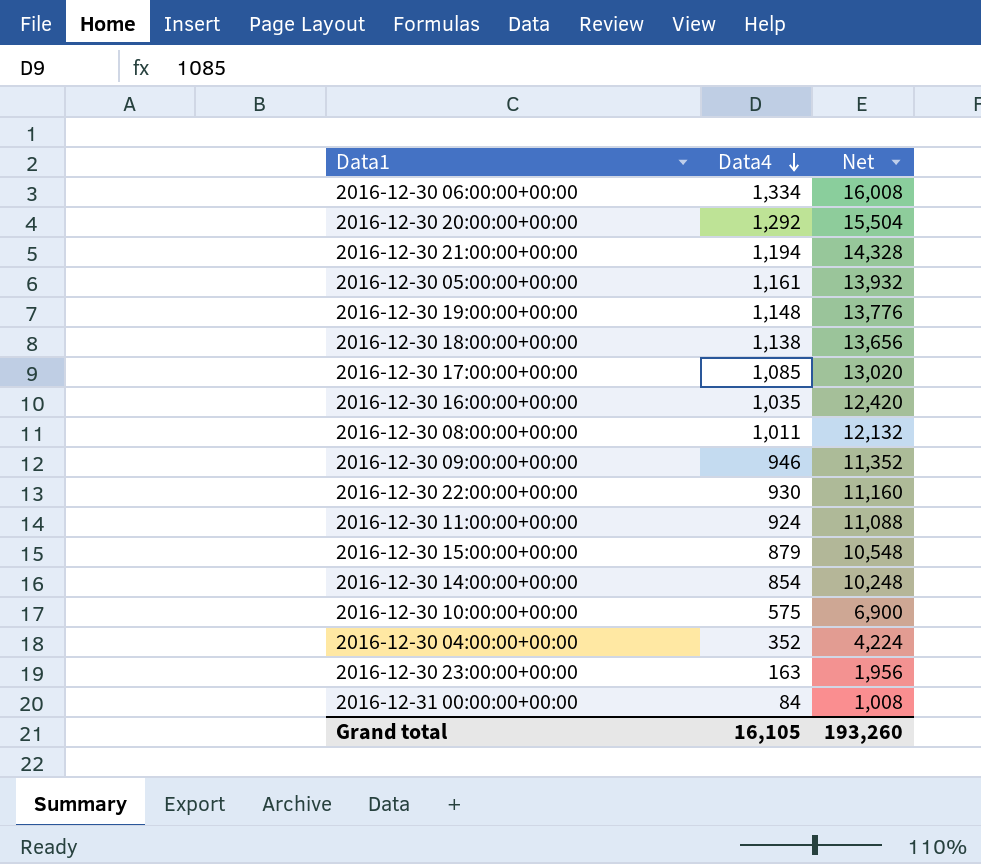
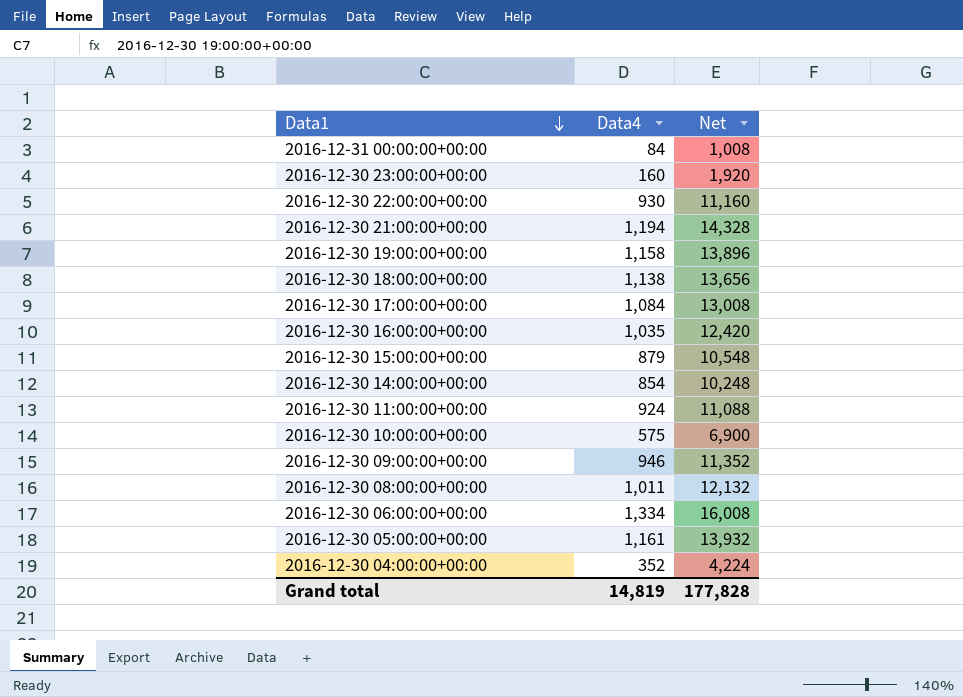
row order: Data4 descending -> Data1 descending
row 2016-12-30 20:00:00+00:00: 1,292 | 15,504 -> none
2016-12-30 23:00:00+00:00 | Data4: 163 -> 160
2016-12-30 23:00:00+00:00 | Net: 1,956 -> 1,920
2016-12-30 19:00:00+00:00 | Data4: 1,148 -> 1,158
2016-12-30 19:00:00+00:00 | Net: 13,776 -> 13,896
2016-12-30 17:00:00+00:00 | Data4: 1,085 -> 1,084
2016-12-30 17:00:00+00:00 | Net: 13,020 -> 13,008
Grand total | Data4: 16,105 -> 14,819
Grand total | Net: 193,260 -> 177,828

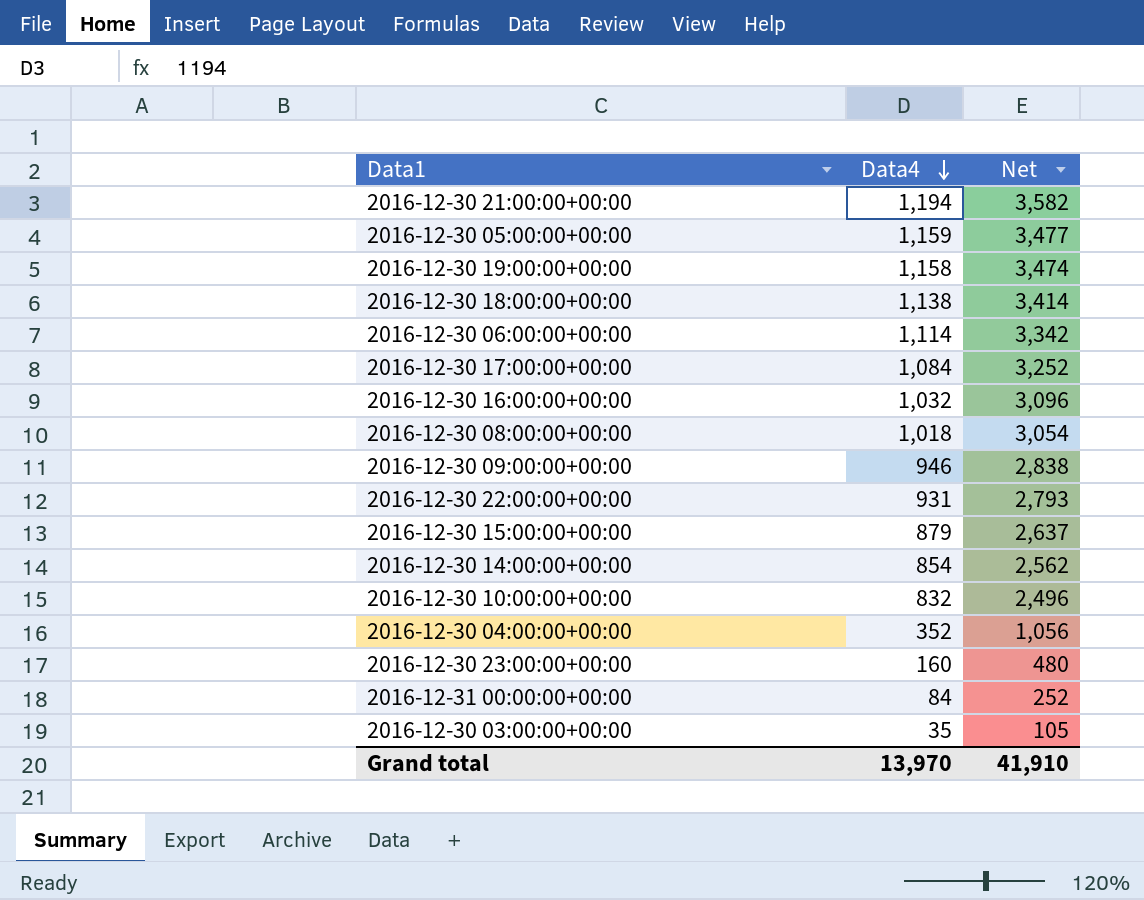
row order: Data1 descending -> Data4 descending
column Net | formula: [Data4] * 12 -> [Data4] * 3
row 2016-12-30 11:00:00+00:00: 924 | 11,088 -> none
2016-12-30 05:00:00+00:00 | Data4: 1,161 -> 1,159
2016-12-30 06:00:00+00:00 | Data4: 1,334 -> 1,114
2016-12-30 16:00:00+00:00 | Data4: 1,035 -> 1,032
2016-12-30 08:00:00+00:00 | Data4: 1,011 -> 1,018
2016-12-30 22:00:00+00:00 | Data4: 930 -> 931
2016-12-30 10:00:00+00:00 | Data4: 575 -> 832
row 2016-12-30 03:00:00+00:00: none -> 35 | 105
Grand total | Data4: 14,819 -> 13,970
Grand total | Net: 177,828 -> 41,910

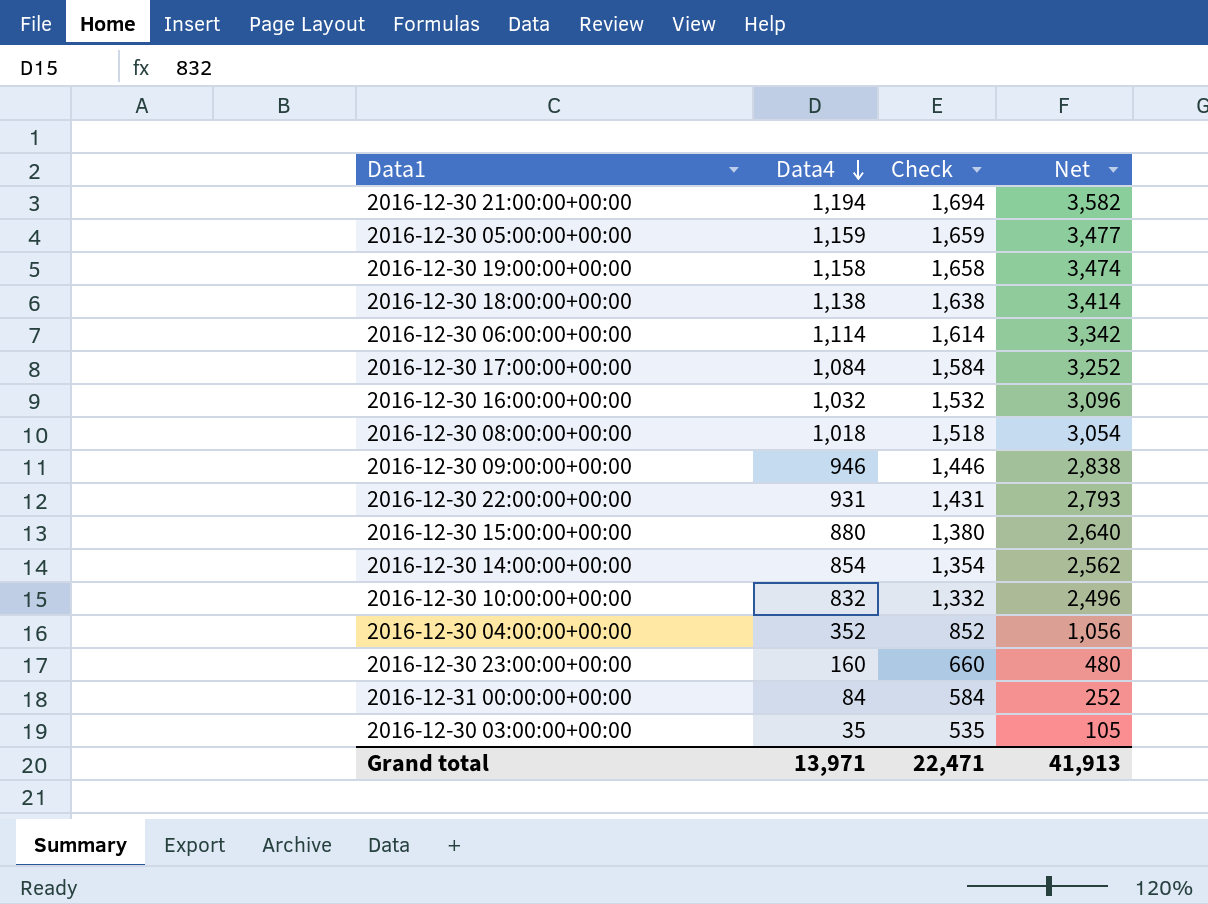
column Check | formula: none -> [Data4] + 500
2016-12-30 15:00:00+00:00 | Data4: 879 -> 880
2016-12-30 15:00:00+00:00 | Net: 2,637 -> 2,640
Grand total | Data4: 13,970 -> 13,971
Grand total | Net: 41,910 -> 41,913

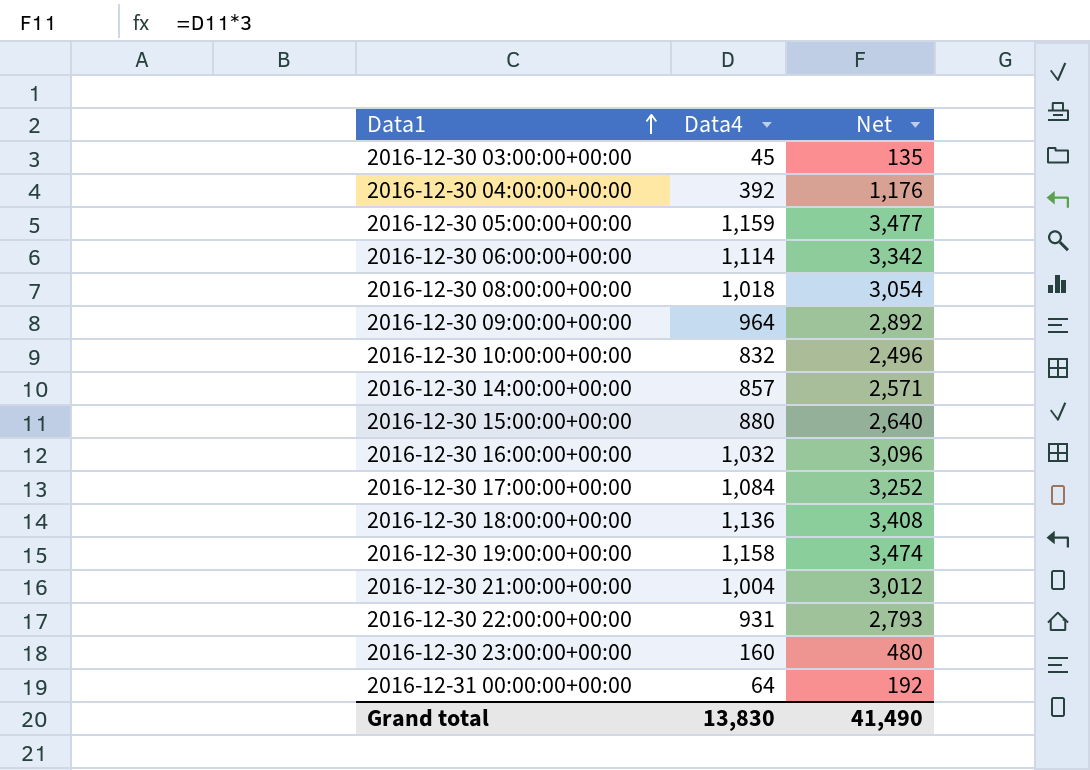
row order: Data4 descending -> Data1 ascending
column Check | formula: [Data4] + 500 -> none
2016-12-30 03:00:00+00:00 | Data4: 35 -> 45
2016-12-30 03:00:00+00:00 | Net: 105 -> 135
2016-12-30 04:00:00+00:00 | Data4: 352 -> 392
2016-12-30 04:00:00+00:00 | Net: 1,056 -> 1,176
2016-12-30 09:00:00+00:00 | Data4: 946 -> 964
2016-12-30 09:00:00+00:00 | Net: 2,838 -> 2,892
2016-12-30 14:00:00+00:00 | Data4: 854 -> 857
2016-12-30 14:00:00+00:00 | Net: 2,562 -> 2,571
2016-12-30 18:00:00+00:00 | Data4: 1,138 -> 1,136
2016-12-30 18:00:00+00:00 | Net: 3,414 -> 3,408
2016-12-30 21:00:00+00:00 | Data4: 1,194 -> 1,004
2016-12-30 21:00:00+00:00 | Net: 3,582 -> 3,012
2016-12-31 00:00:00+00:00 | Data4: 84 -> 64
2016-12-31 00:00:00+00:00 | Net: 252 -> 192
Grand total | Data4: 13,971 -> 13,830
Grand total | Net: 41,913 -> 41,490

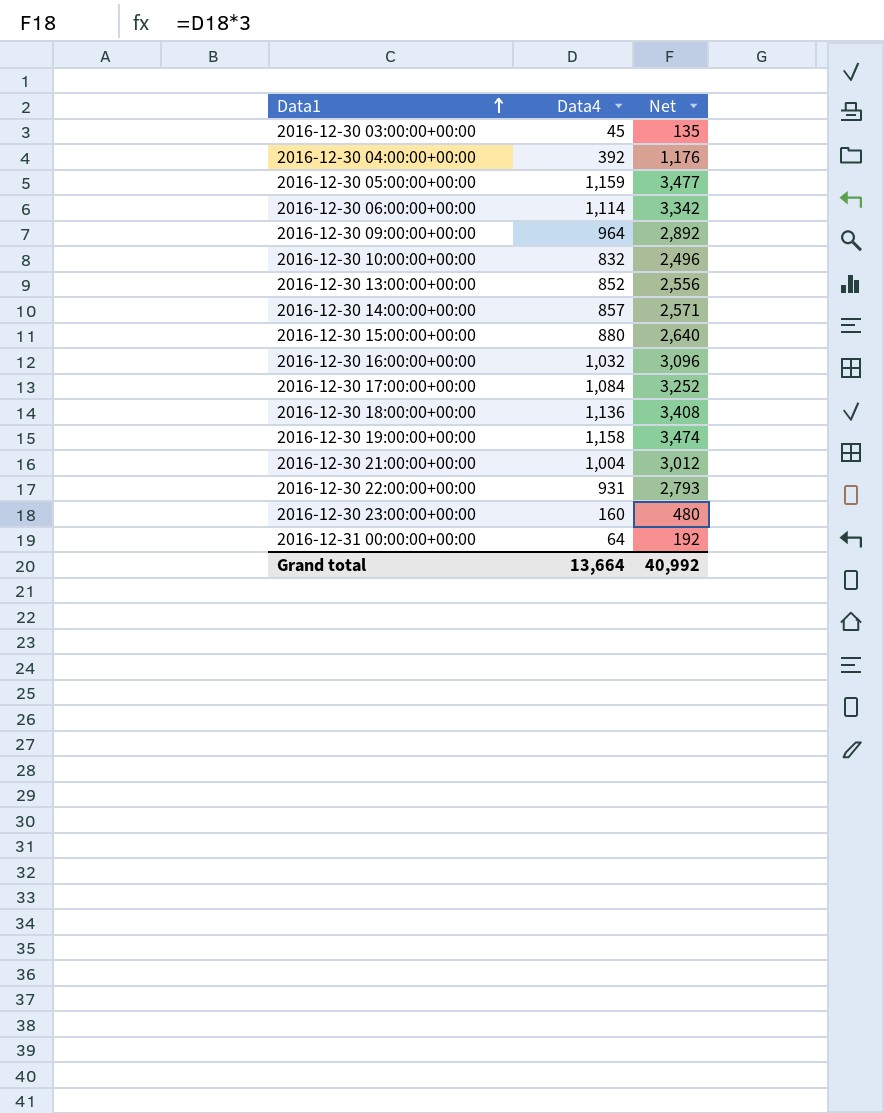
row 2016-12-30 08:00:00+00:00: 1,018 | 3,054 -> none
row 2016-12-30 13:00:00+00:00: none -> 852 | 2,556
Grand total | Data4: 13,830 -> 13,664
Grand total | Net: 41,490 -> 40,992

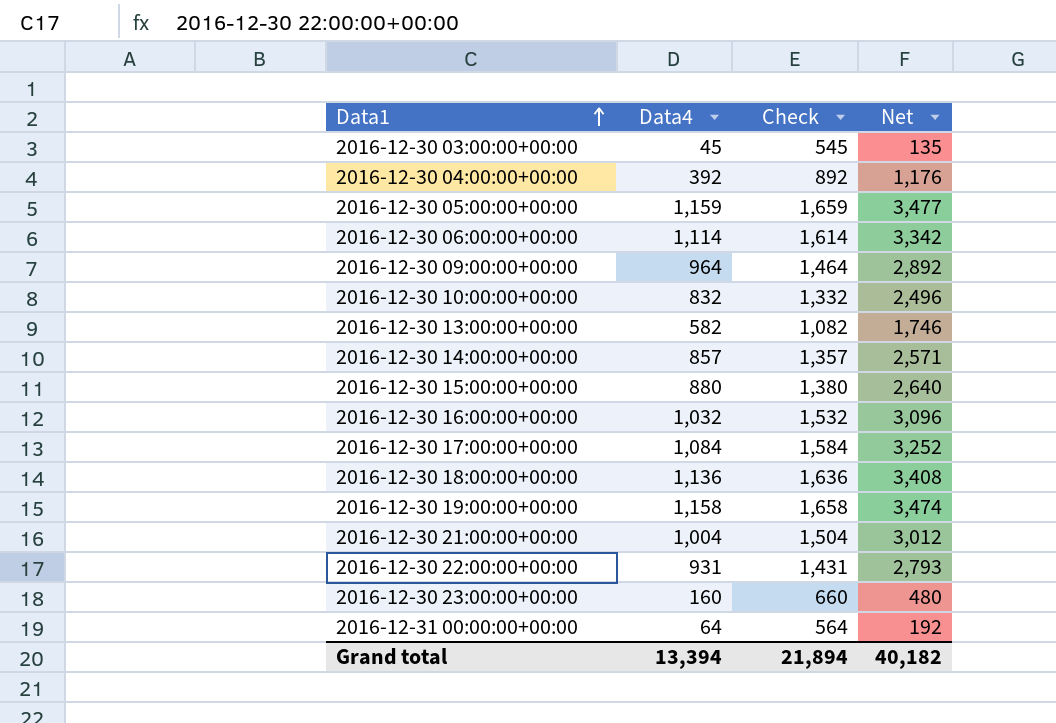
column Check | formula: none -> [Data4] + 500
2016-12-30 13:00:00+00:00 | Data4: 852 -> 582
2016-12-30 13:00:00+00:00 | Net: 2,556 -> 1,746
Grand total | Data4: 13,664 -> 13,394
Grand total | Net: 40,992 -> 40,182

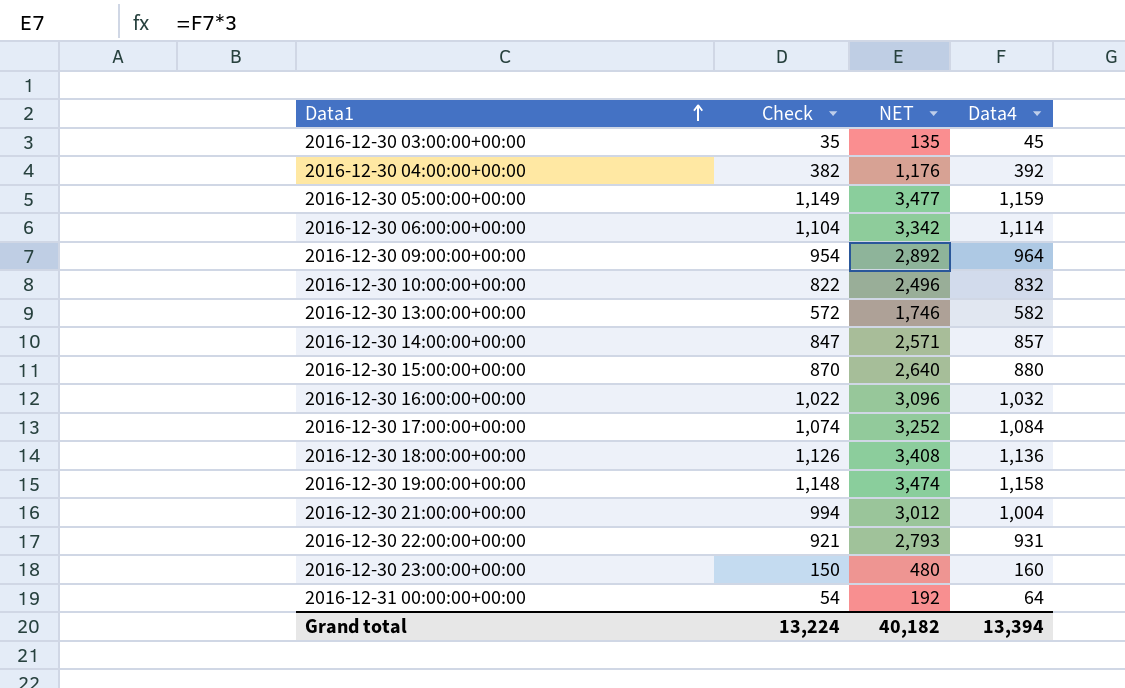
column Check | formula: [Data4] + 500 -> [Data4] - 10
column name: Net -> NET
column Data4 | position: 2 -> 4
Grand total | Check: 21,894 -> 13,224

